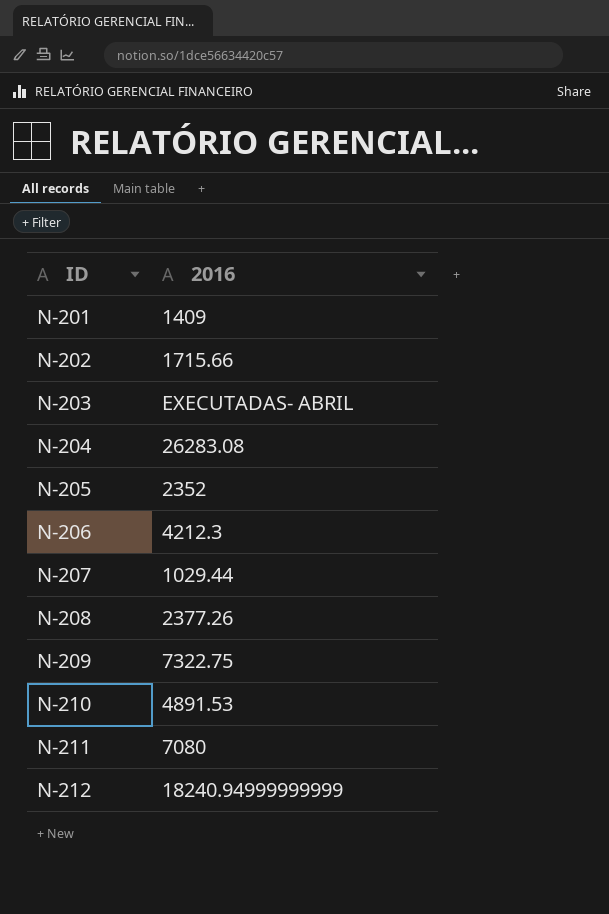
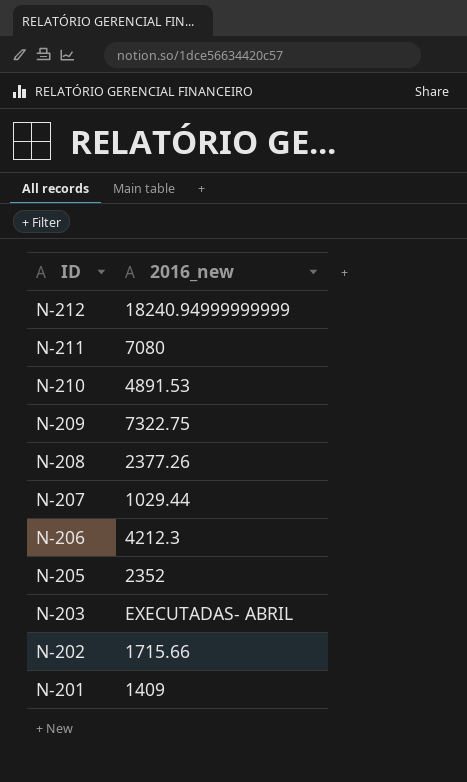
row order: ID ascending -> ID descending
column name: 2016 -> 2016_new
row N-204: 26283.08 -> none

